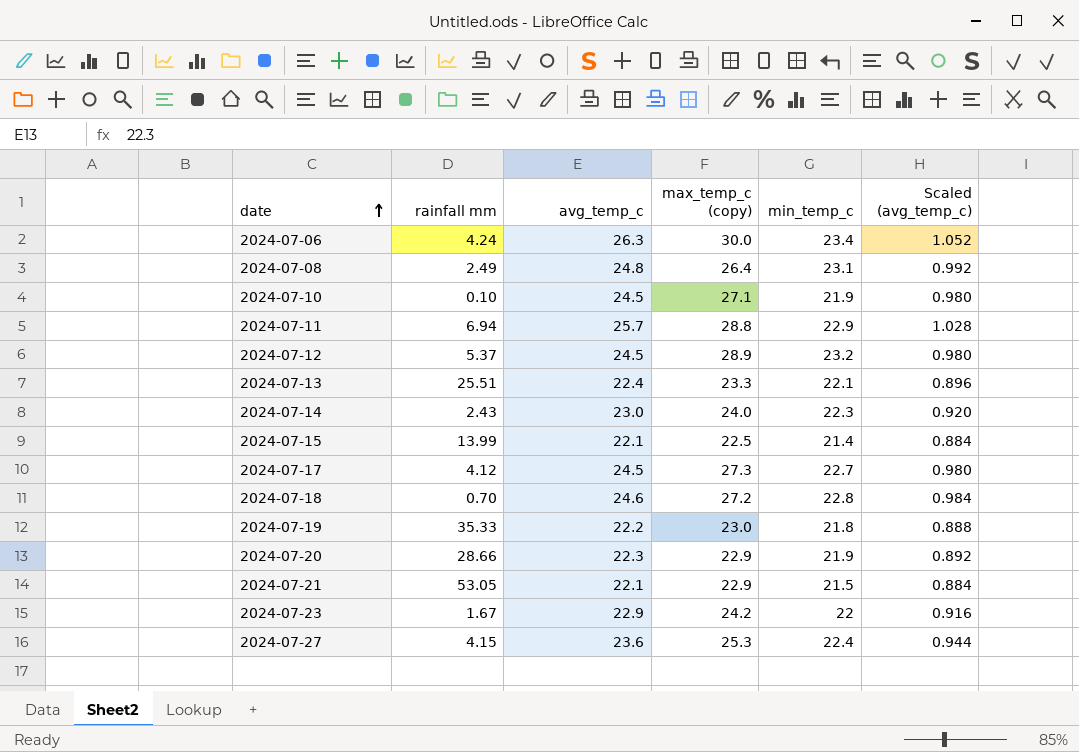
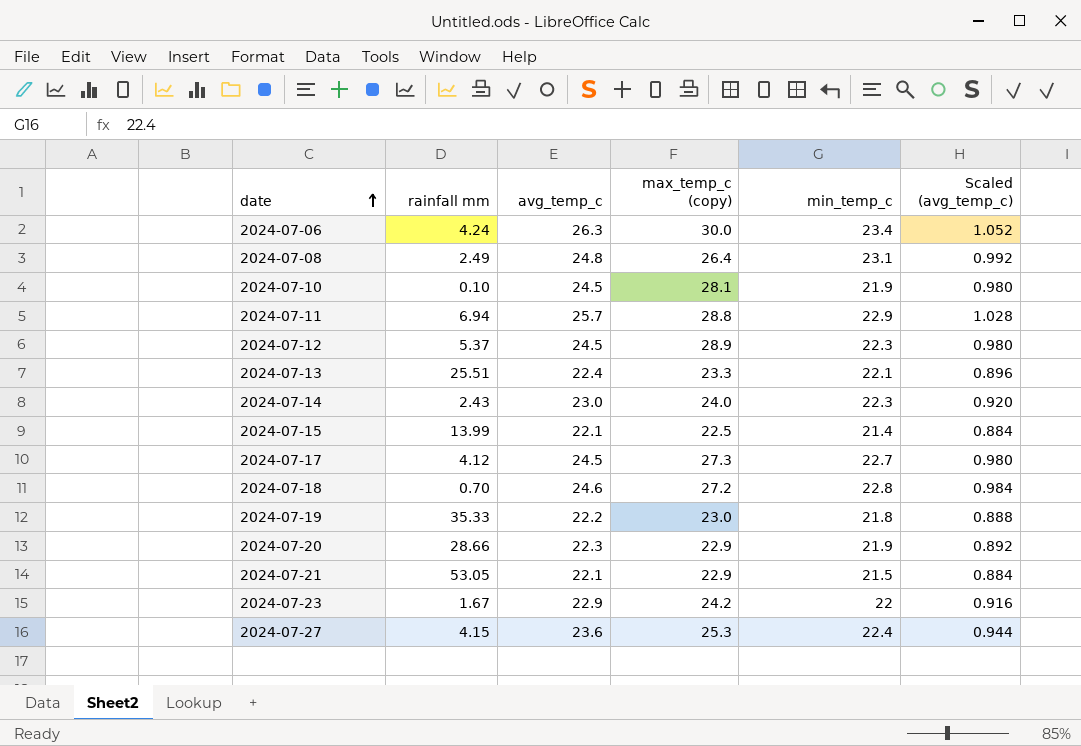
2024-07-10 | max_temp_c (copy): 27.1 -> 28.1
2024-07-12 | min_temp_c: 23.2 -> 22.3

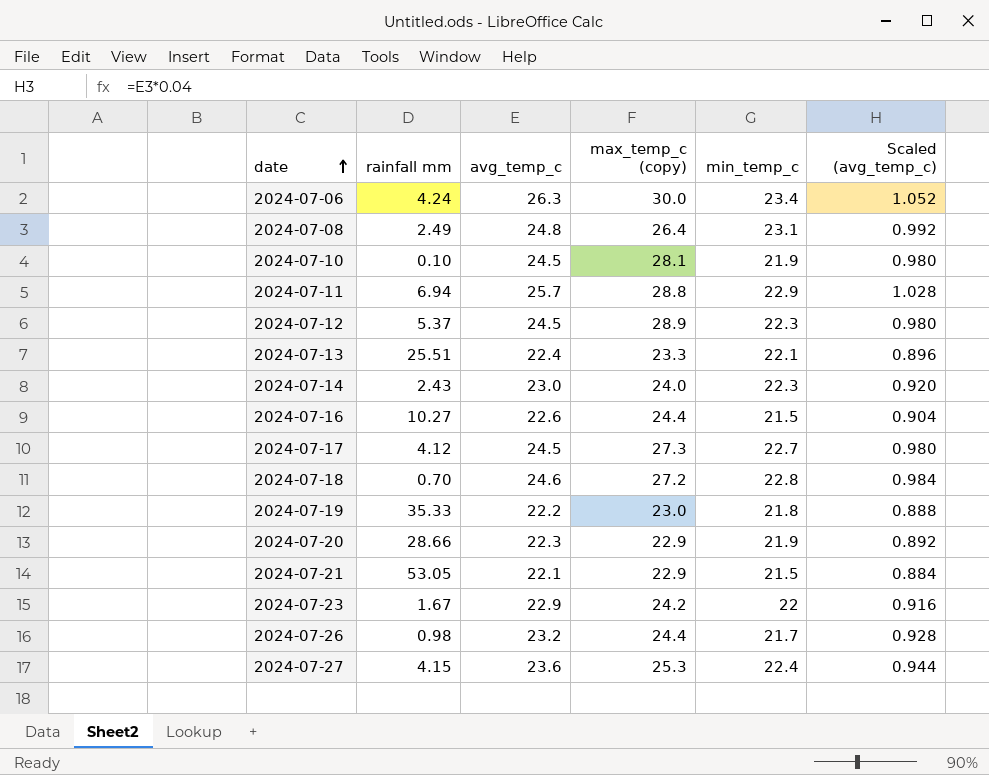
row 2024-07-15: 13.99 | 22.1 | 22.5 | 21.4 | 0.884 -> none
row 2024-07-16: none -> 10.27 | 22.6 | 24.4 | 21.5 | 0.904
row 2024-07-26: none -> 0.98 | 23.2 | 24.4 | 21.7 | 0.928

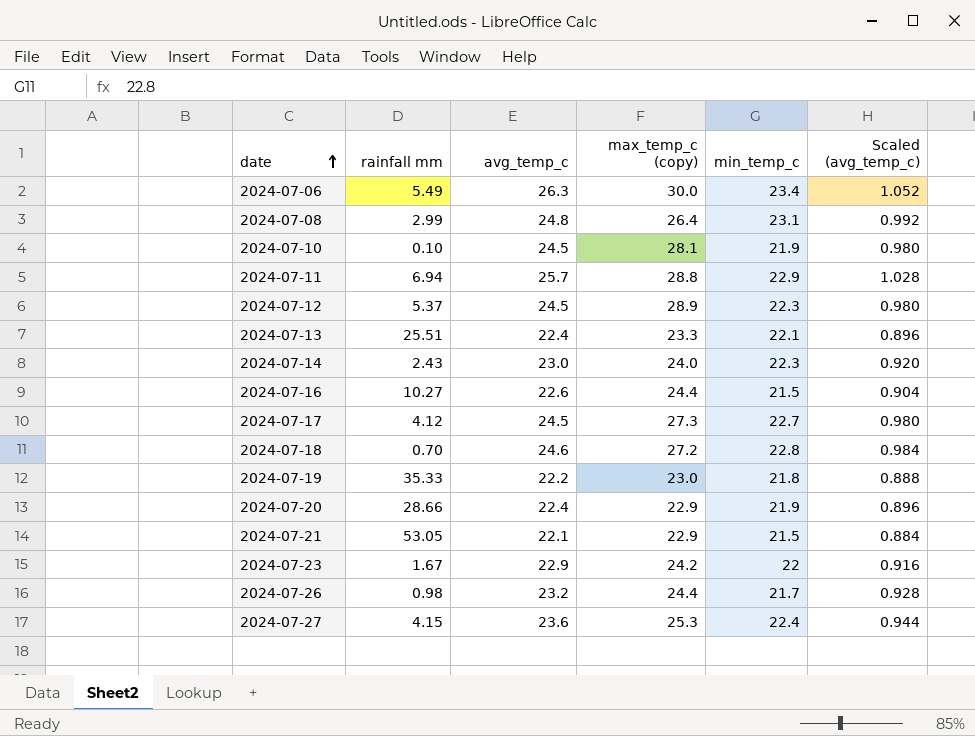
2024-07-06 | rainfall mm: 4.24 -> 5.49
2024-07-08 | rainfall mm: 2.49 -> 2.99
2024-07-20 | avg_temp_c: 22.3 -> 22.4
2024-07-20 | Scaled (avg_temp_c): 0.892 -> 0.896

